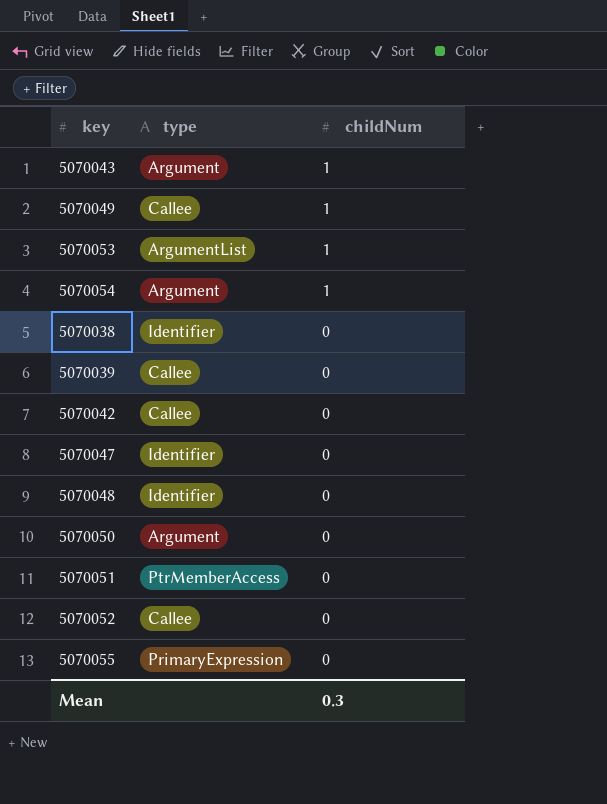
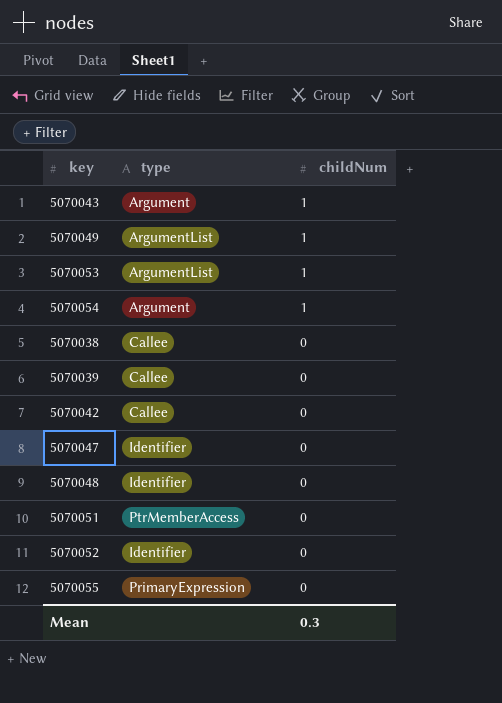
row 5070050: Argument | 0 -> none
5070049 | type: Callee -> ArgumentList
5070038 | type: Identifier -> Callee
5070052 | type: Callee -> Identifier

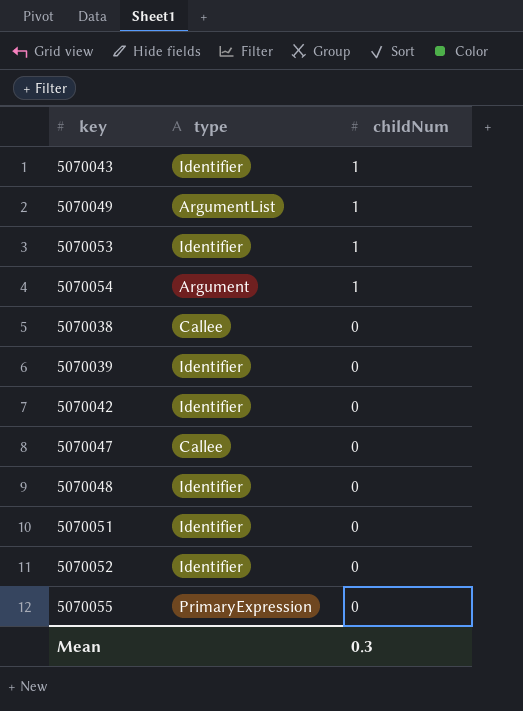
5070043 | type: Argument -> Identifier
5070053 | type: ArgumentList -> Identifier
5070039 | type: Callee -> Identifier
5070042 | type: Callee -> Identifier
5070047 | type: Identifier -> Callee
5070051 | type: PtrMemberAccess -> Identifier

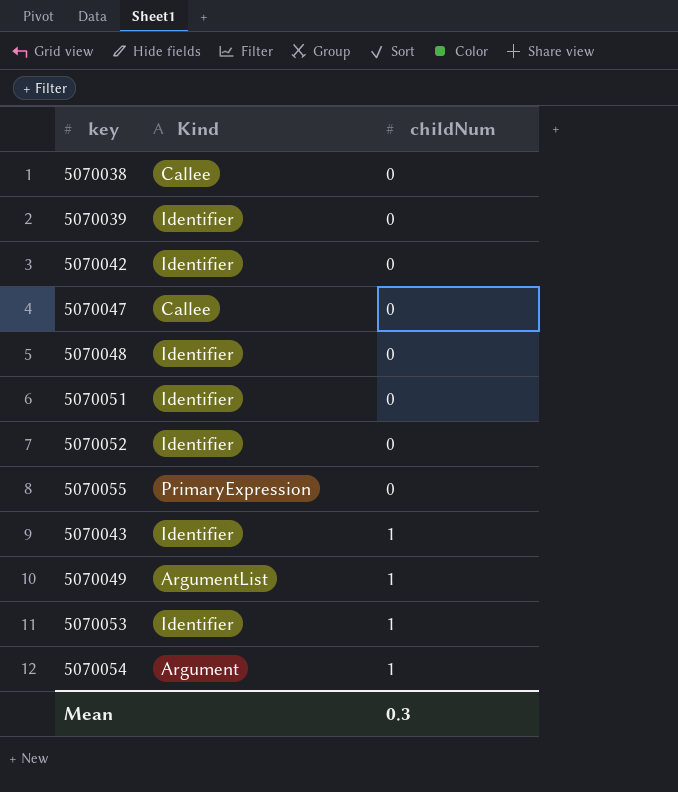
row order: childNum descending -> childNum ascending
column name: type -> Kind

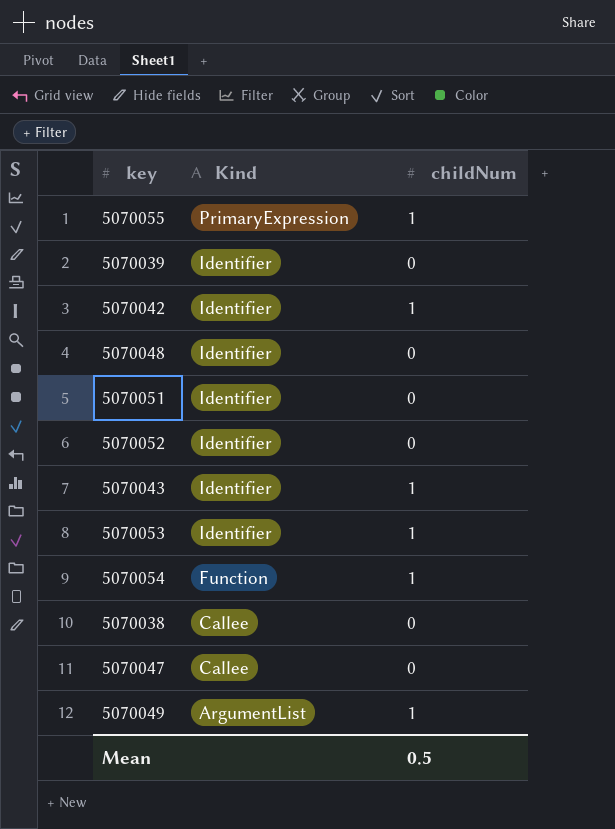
row order: childNum ascending -> Kind descending
5070055 | childNum: 0 -> 1
5070042 | childNum: 0 -> 1
5070054 | Kind: Argument -> Function
Mean | childNum: 0.3 -> 0.5

